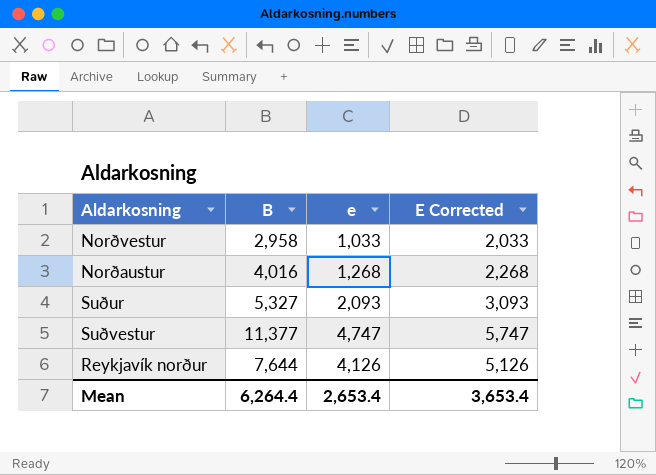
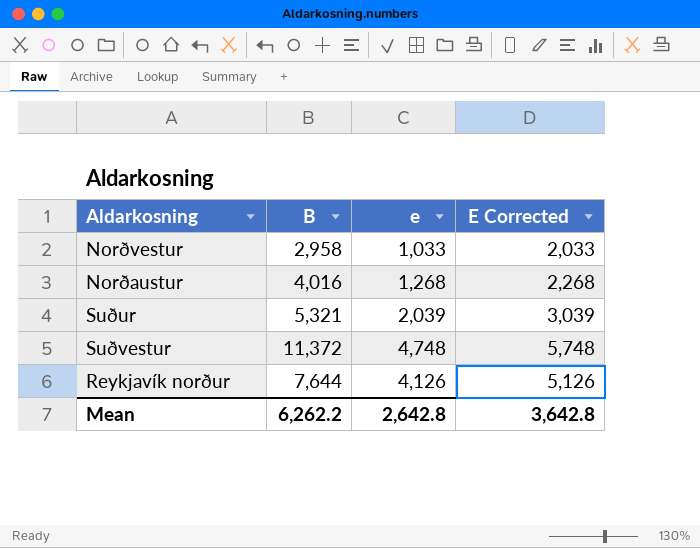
Suður | B: 5,327 -> 5,321
Suður | e: 2,093 -> 2,039
Suður | E Corrected: 3,093 -> 3,039
Suðvestur | B: 11,377 -> 11,372
Suðvestur | e: 4,747 -> 4,748
Suðvestur | E Corrected: 5,747 -> 5,748
Mean | B: 6,264.4 -> 6,262.2
Mean | e: 2,653.4 -> 2,642.8
Mean | E Corrected: 3,653.4 -> 3,642.8

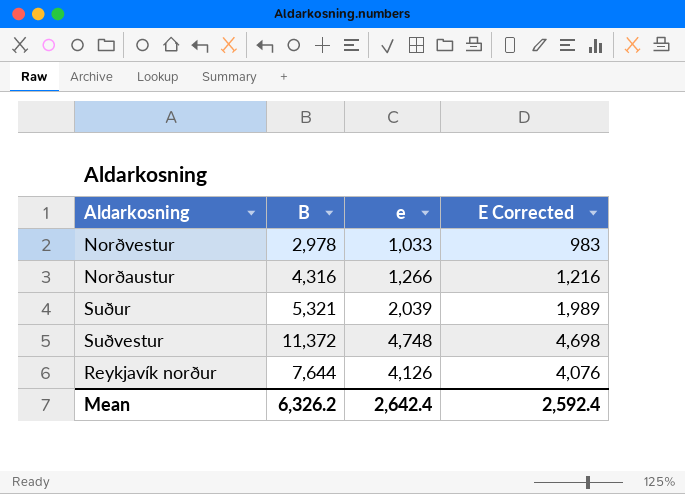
column E Corrected | formula: [e] + 1000 -> [e] - 50
Norðvestur | B: 2,958 -> 2,978
Norðaustur | B: 4,016 -> 4,316
Norðaustur | e: 1,268 -> 1,266
Mean | B: 6,262.2 -> 6,326.2
Mean | e: 2,642.8 -> 2,642.4
Mean | E Corrected: 3,642.8 -> 2,592.4

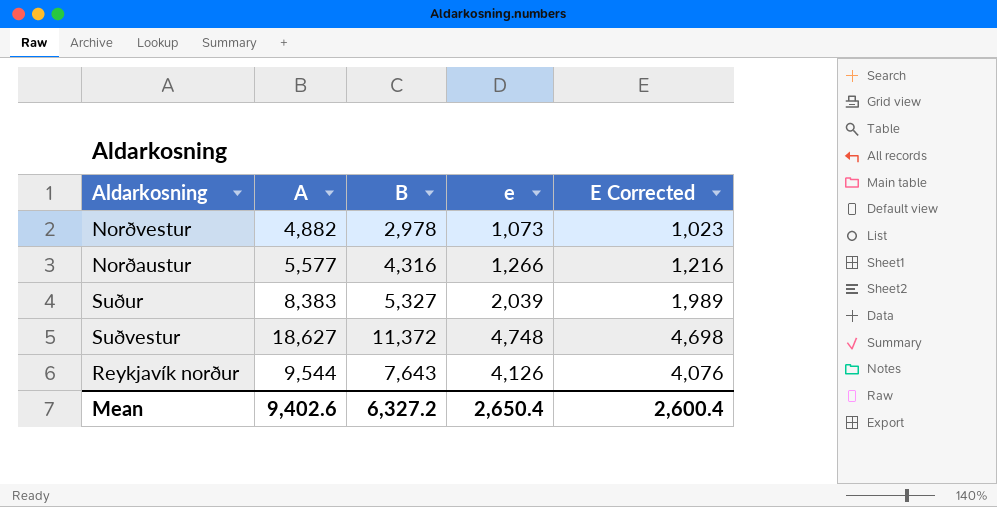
column A | position: none -> 2
Norðvestur | e: 1,033 -> 1,073
Norðvestur | E Corrected: 983 -> 1,023
Suður | B: 5,321 -> 5,327
Reykjavík norður | B: 7,644 -> 7,643
Mean | B: 6,326.2 -> 6,327.2
Mean | e: 2,642.4 -> 2,650.4
Mean | E Corrected: 2,592.4 -> 2,600.4

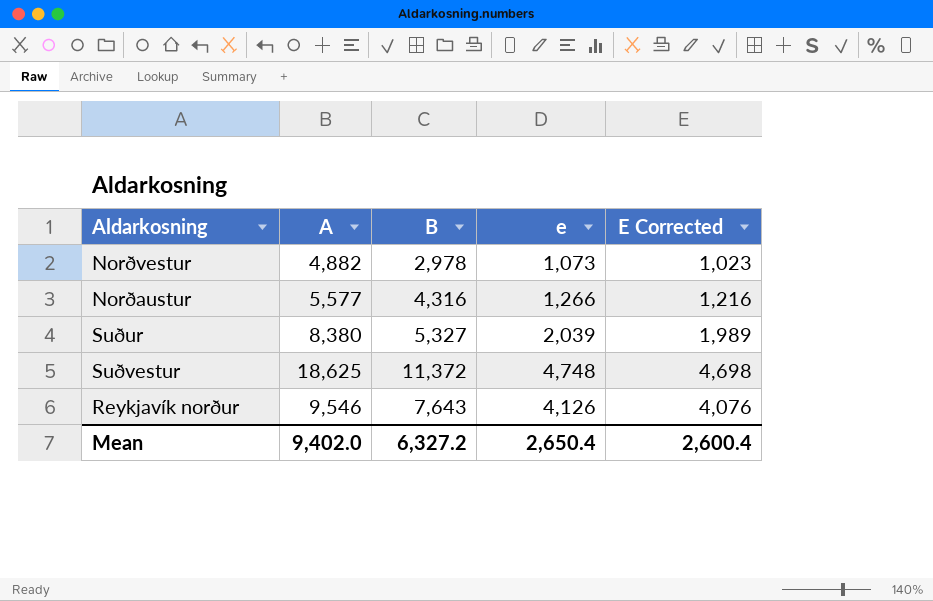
Suður | A: 8,383 -> 8,380
Suðvestur | A: 18,627 -> 18,625
Reykjavík norður | A: 9,544 -> 9,546
Mean | A: 9,402.6 -> 9,402.0

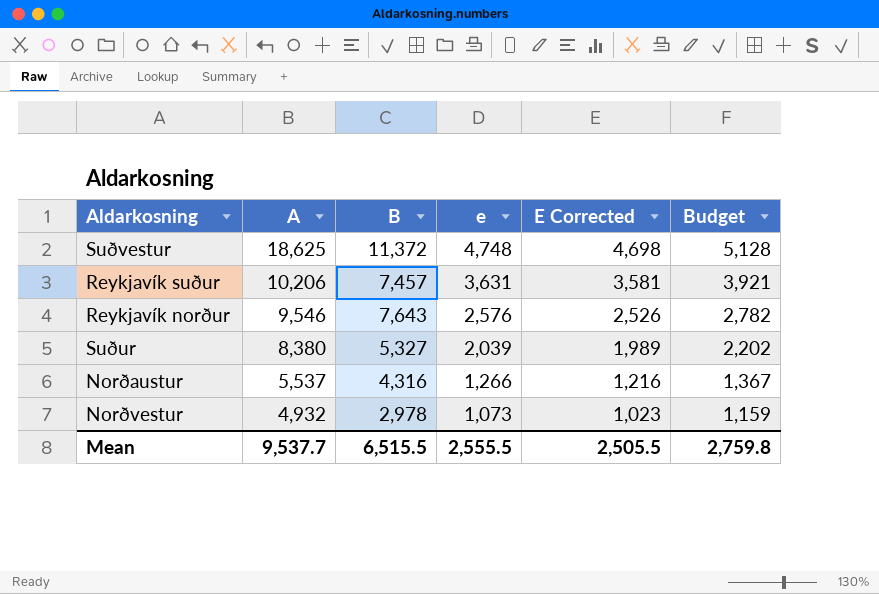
row order: none -> A descending
column Budget | formula: none -> [e] * 1.08
row Reykjavík suður: none -> 10,206 | 7,457 | 3,631 | 3,581 | 3,921
Reykjavík norður | e: 4,126 -> 2,576
Reykjavík norður | E Corrected: 4,076 -> 2,526
Norðaustur | A: 5,577 -> 5,537
Norðvestur | A: 4,882 -> 4,932
Mean | A: 9,402.0 -> 9,537.7
Mean | B: 6,327.2 -> 6,515.5
Mean | e: 2,650.4 -> 2,555.5
Mean | E Corrected: 2,600.4 -> 2,505.5

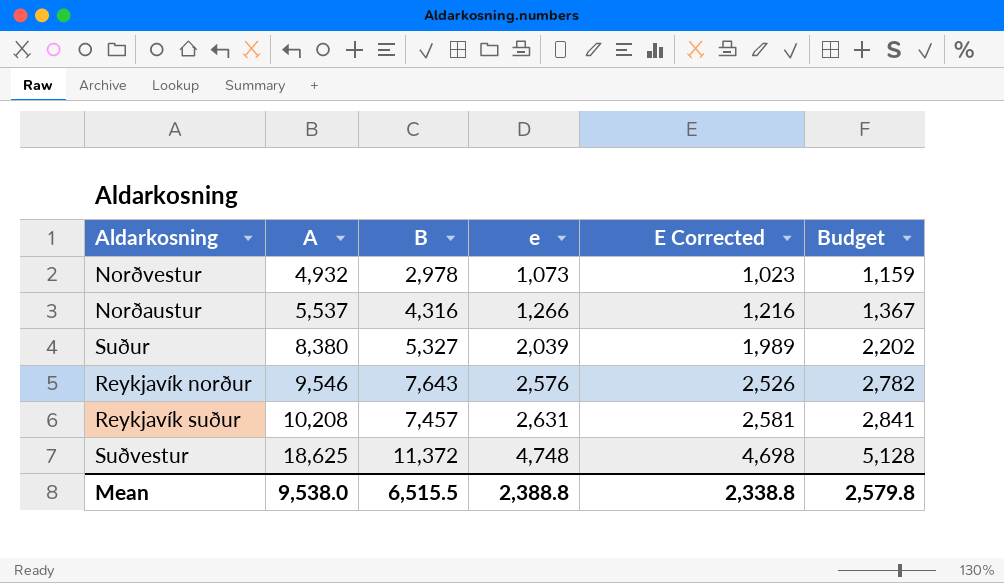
row order: A descending -> A ascending
Reykjavík suður | A: 10,206 -> 10,208
Reykjavík suður | e: 3,631 -> 2,631
Reykjavík suður | E Corrected: 3,581 -> 2,581
Reykjavík suður | Budget: 3,921 -> 2,841
Mean | A: 9,537.7 -> 9,538.0
Mean | e: 2,555.5 -> 2,388.8
Mean | E Corrected: 2,505.5 -> 2,338.8
Mean | Budget: 2,759.8 -> 2,579.8

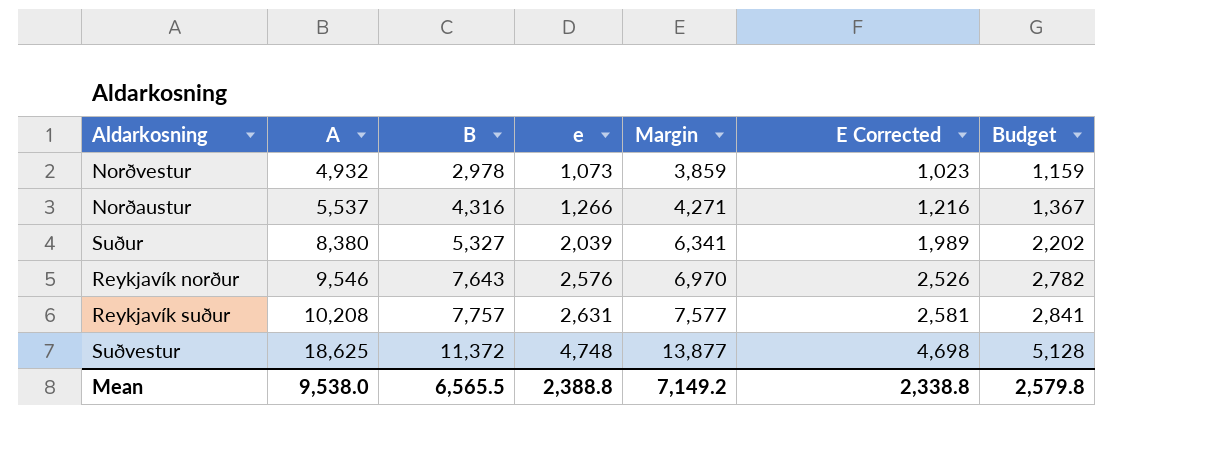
column Margin | formula: none -> [A] - [e]
Reykjavík suður | B: 7,457 -> 7,757
Mean | B: 6,515.5 -> 6,565.5

